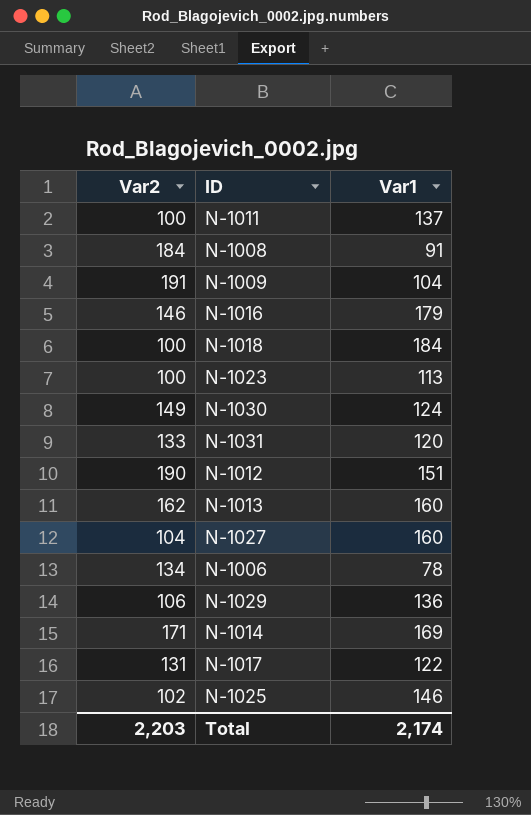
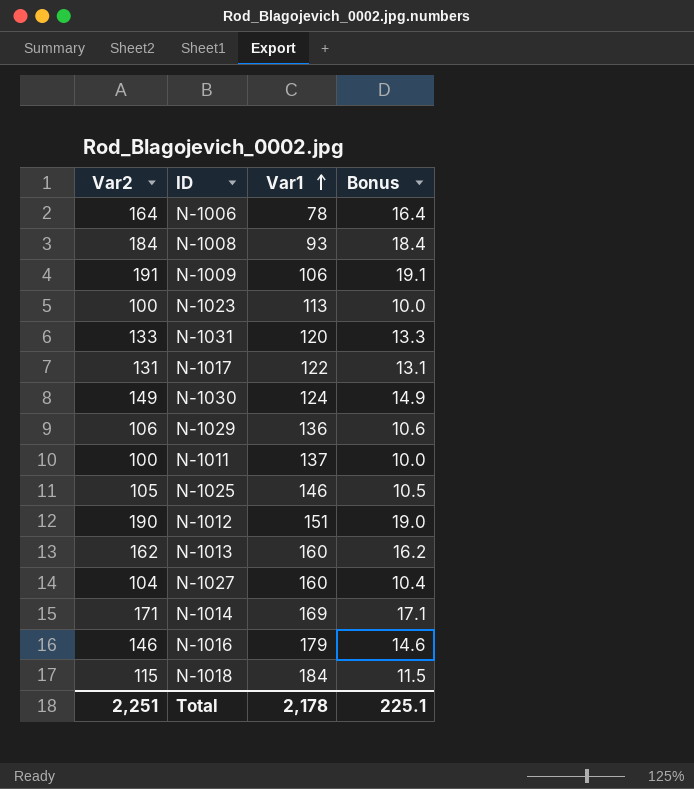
row order: none -> Var1 ascending
column Bonus | formula: none -> [Var2] * 0.1
N-1006 | Var2: 134 -> 164
N-1008 | Var1: 91 -> 93
N-1009 | Var1: 104 -> 106
N-1025 | Var2: 102 -> 105
N-1018 | Var2: 100 -> 115
Total | Var2: 2,203 -> 2,251
Total | Var1: 2,174 -> 2,178

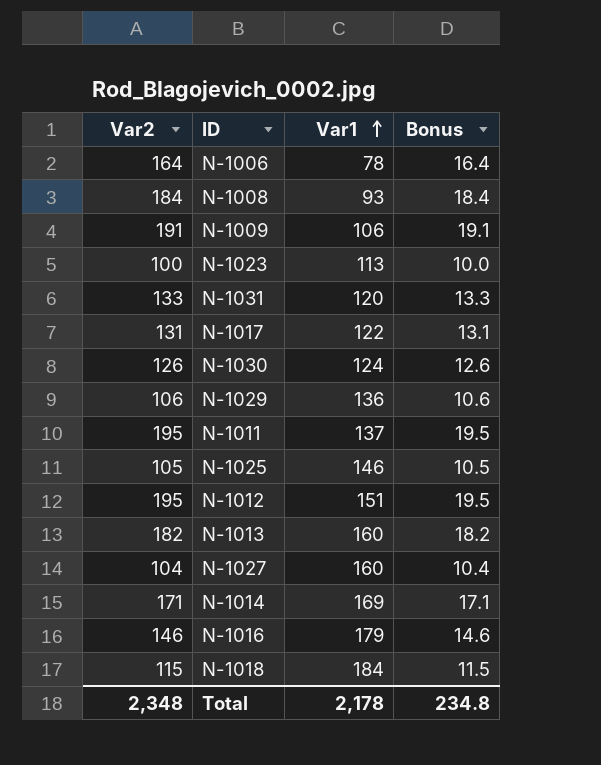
N-1030 | Var2: 149 -> 126
N-1030 | Bonus: 14.9 -> 12.6
N-1011 | Var2: 100 -> 195
N-1011 | Bonus: 10.0 -> 19.5
N-1012 | Var2: 190 -> 195
N-1012 | Bonus: 19.0 -> 19.5
N-1013 | Var2: 162 -> 182
N-1013 | Bonus: 16.2 -> 18.2
Total | Var2: 2,251 -> 2,348
Total | Bonus: 225.1 -> 234.8

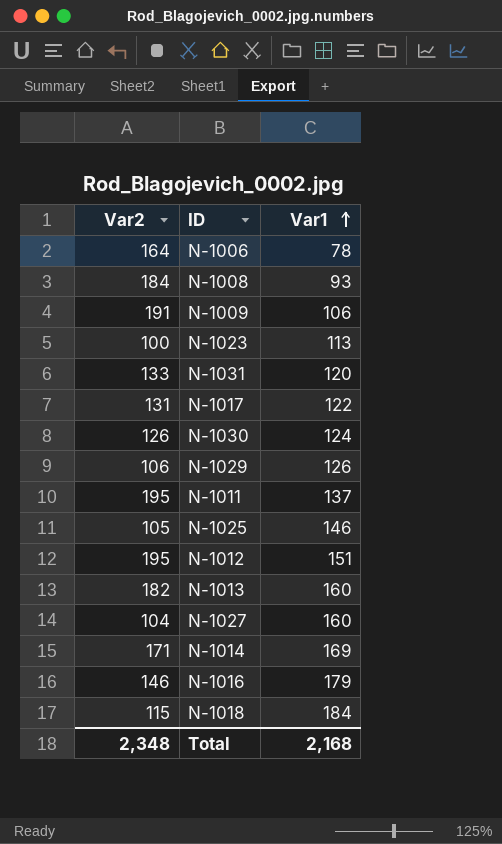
column Bonus | formula: [Var2] * 0.1 -> none
N-1029 | Var1: 136 -> 126
Total | Var1: 2,178 -> 2,168

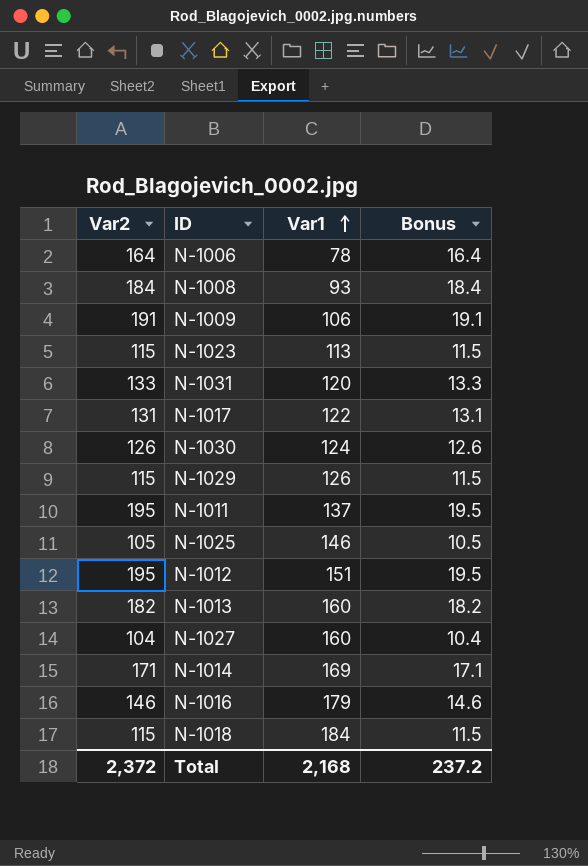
column Bonus | formula: none -> [Var2] * 0.1
N-1023 | Var2: 100 -> 115
N-1029 | Var2: 106 -> 115
Total | Var2: 2,348 -> 2,372

